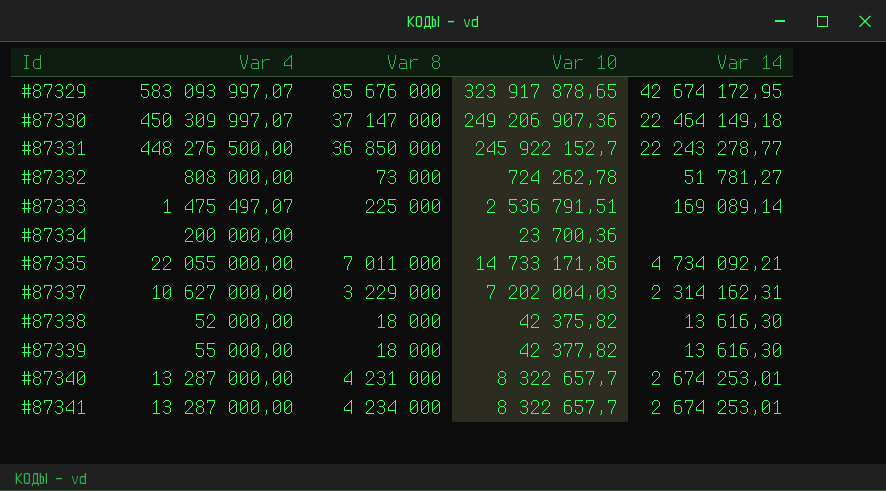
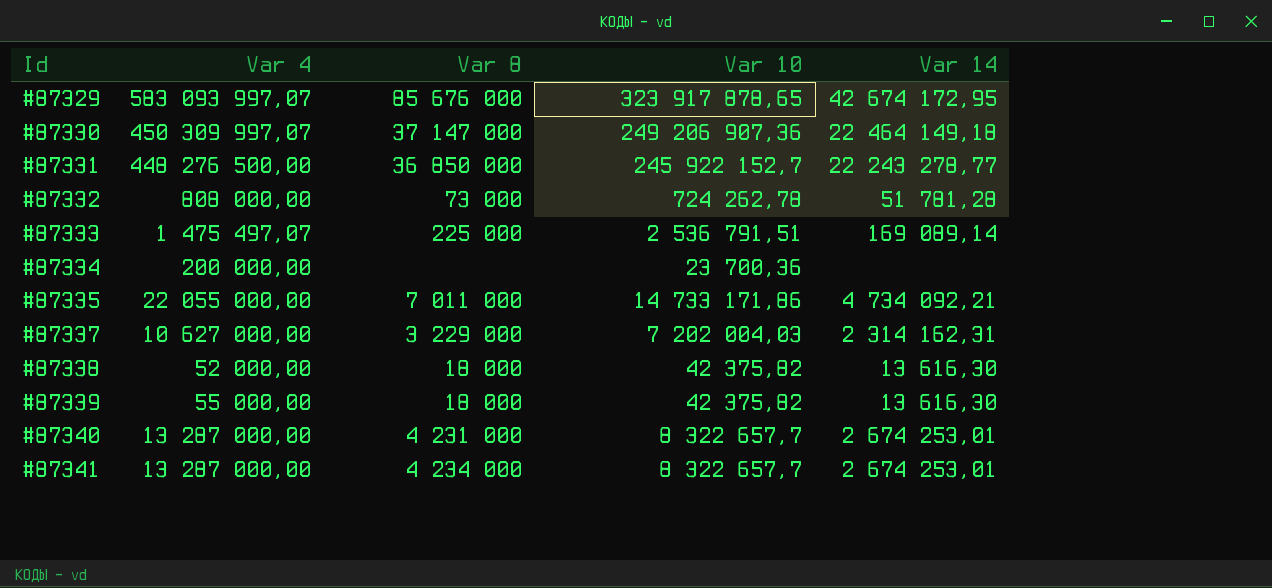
#87332 | Var 14: 51 781,27 -> 51 781,28
#87339 | Var 10: 42 377,82 -> 42 375,82

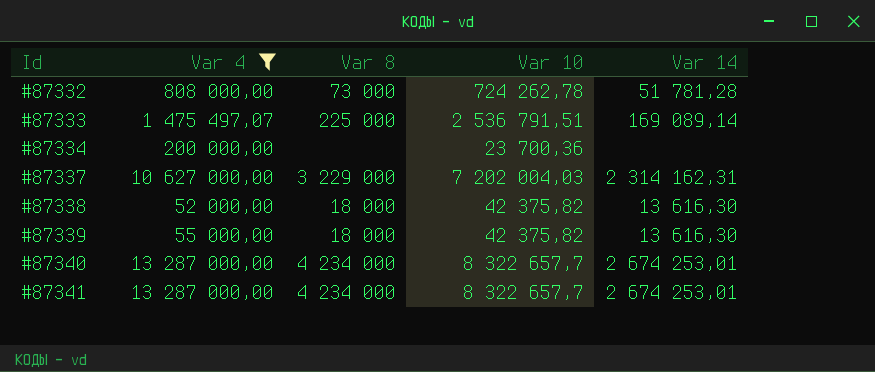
filter: none -> Var 4 <= 13 287 000,00
#87340 | Var 8: 4 231 000 -> 4 234 000

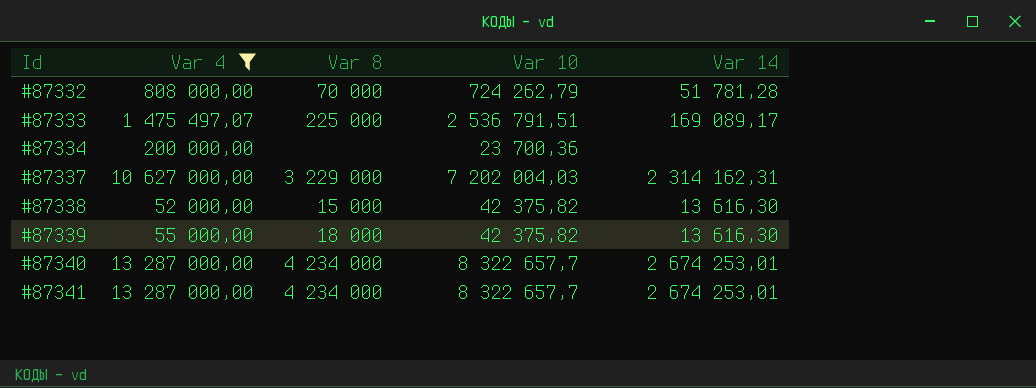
#87332 | Var 8: 73 000 -> 70 000
#87332 | Var 10: 724 262,78 -> 724 262,79
#87333 | Var 14: 169 089,14 -> 169 089,17
#87338 | Var 8: 18 000 -> 15 000

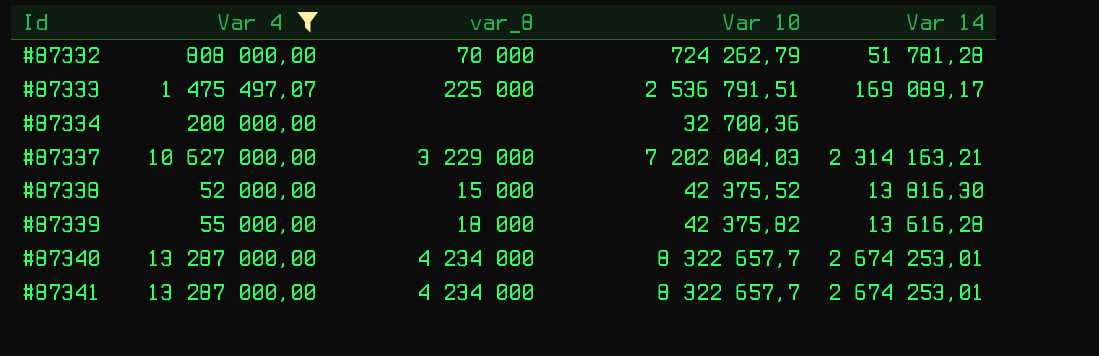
column name: Var 8 -> var_8
#87334 | Var 10: 23 700,36 -> 32 700,36
#87337 | Var 14: 2 314 162,31 -> 2 314 163,21
#87338 | Var 10: 42 375,82 -> 42 375,52
#87338 | Var 14: 13 616,30 -> 13 816,30
#87339 | Var 14: 13 616,30 -> 13 616,28

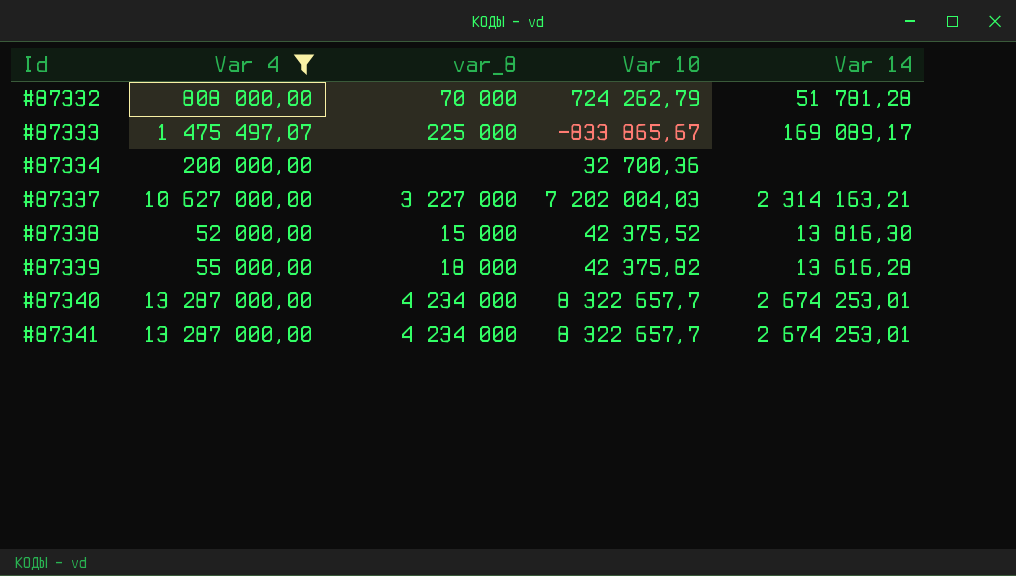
#87333 | Var 10: 2 536 791,51 -> -833 865,67
#87337 | var_8: 3 229 000 -> 3 227 000

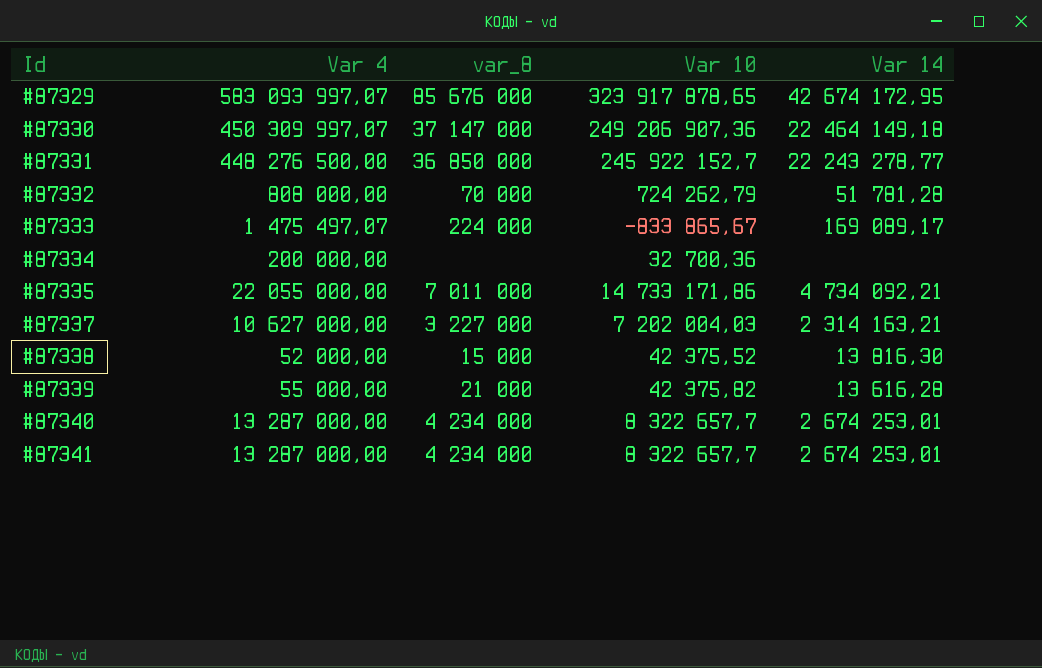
filter: Var 4 <= 13 287 000,00 -> none
#87333 | var_8: 225 000 -> 224 000
#87339 | var_8: 18 000 -> 21 000

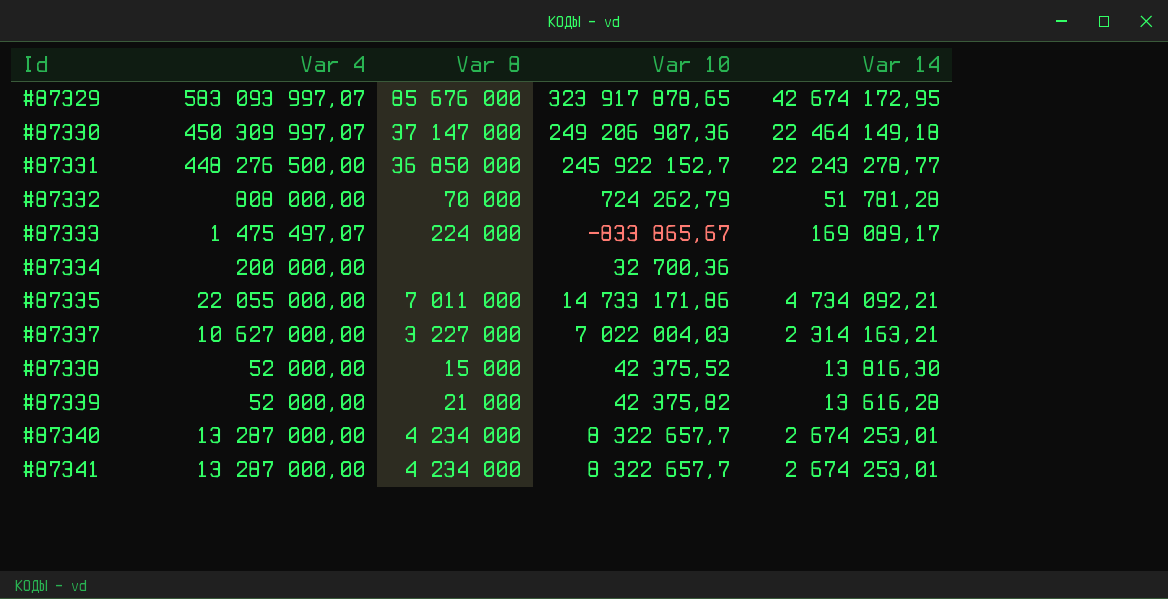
column name: var_8 -> Var 8
#87337 | Var 10: 7 202 004,03 -> 7 022 004,03
#87339 | Var 4: 55 000,00 -> 52 000,00

